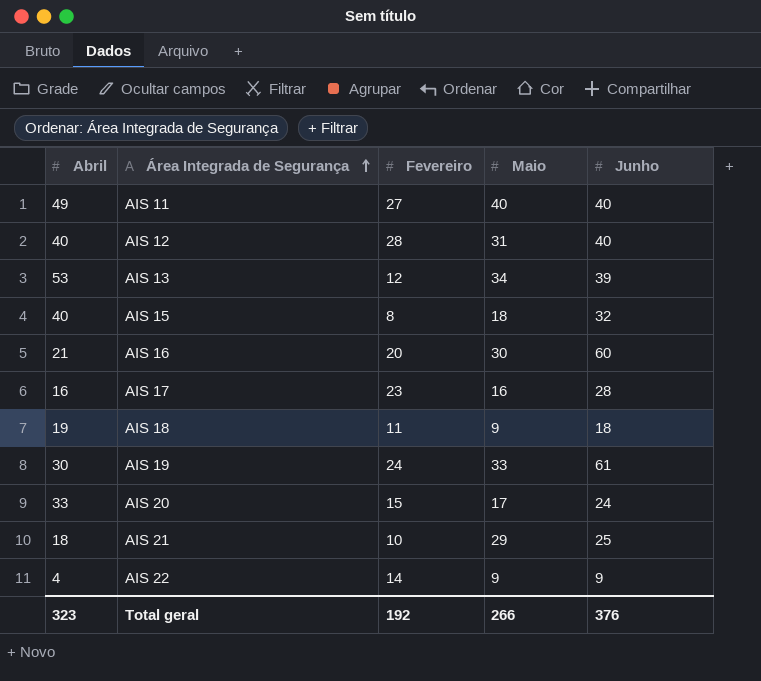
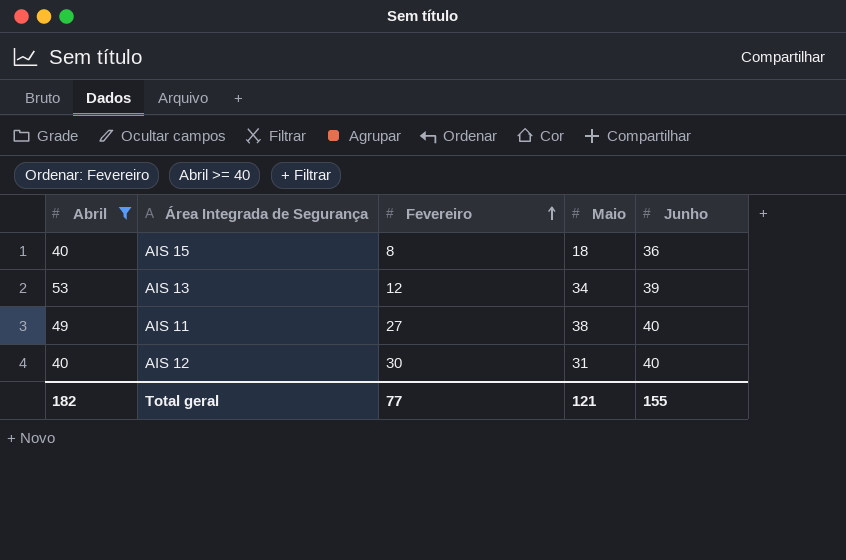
filter: none -> Abril >= 40
row order: Área Integrada de Segurança ascending -> Fevereiro ascending
AIS 15 | Junho: 32 -> 36
AIS 11 | Maio: 40 -> 38
AIS 12 | Fevereiro: 28 -> 30
Total geral | Abril: 323 -> 182
Total geral | Fevereiro: 192 -> 77
Total geral | Maio: 266 -> 121
Total geral | Junho: 376 -> 155

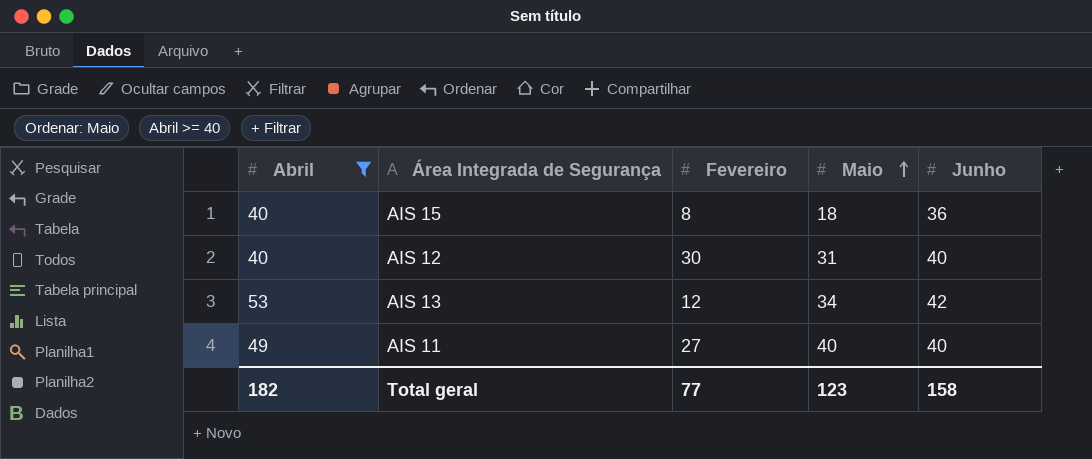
row order: Fevereiro ascending -> Maio ascending
AIS 13 | Junho: 39 -> 42
AIS 11 | Maio: 38 -> 40
Total geral | Maio: 121 -> 123
Total geral | Junho: 155 -> 158

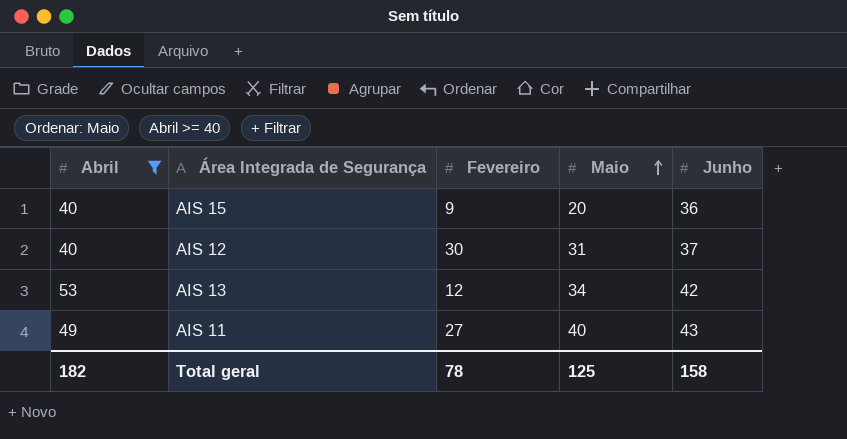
AIS 15 | Fevereiro: 8 -> 9
AIS 15 | Maio: 18 -> 20
AIS 12 | Junho: 40 -> 37
AIS 11 | Junho: 40 -> 43
Total geral | Fevereiro: 77 -> 78
Total geral | Maio: 123 -> 125

